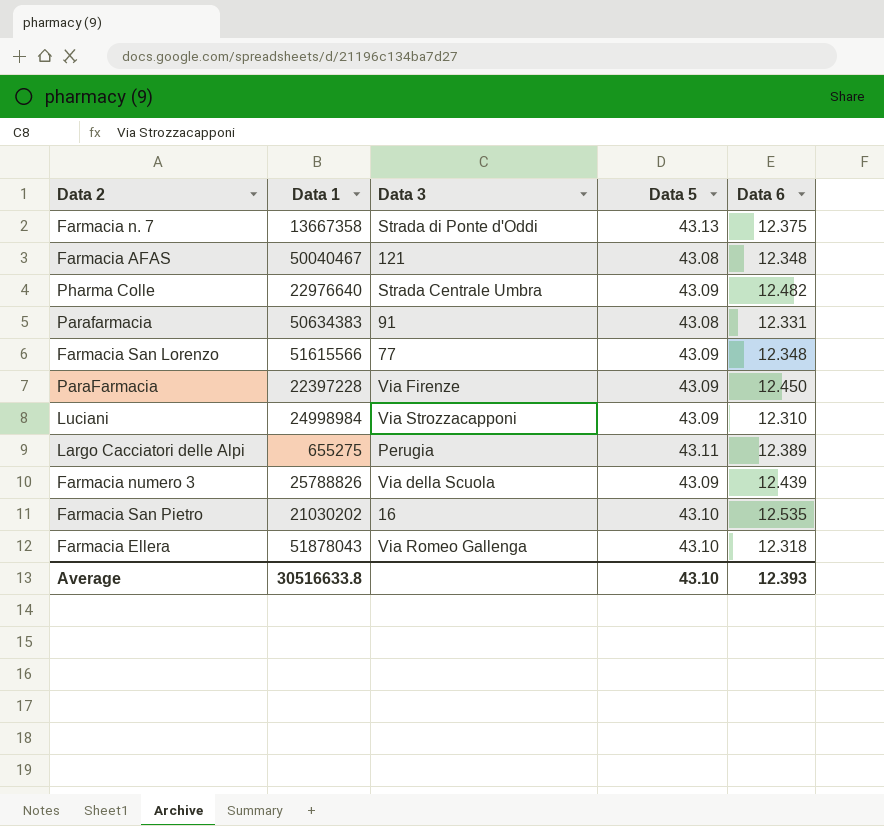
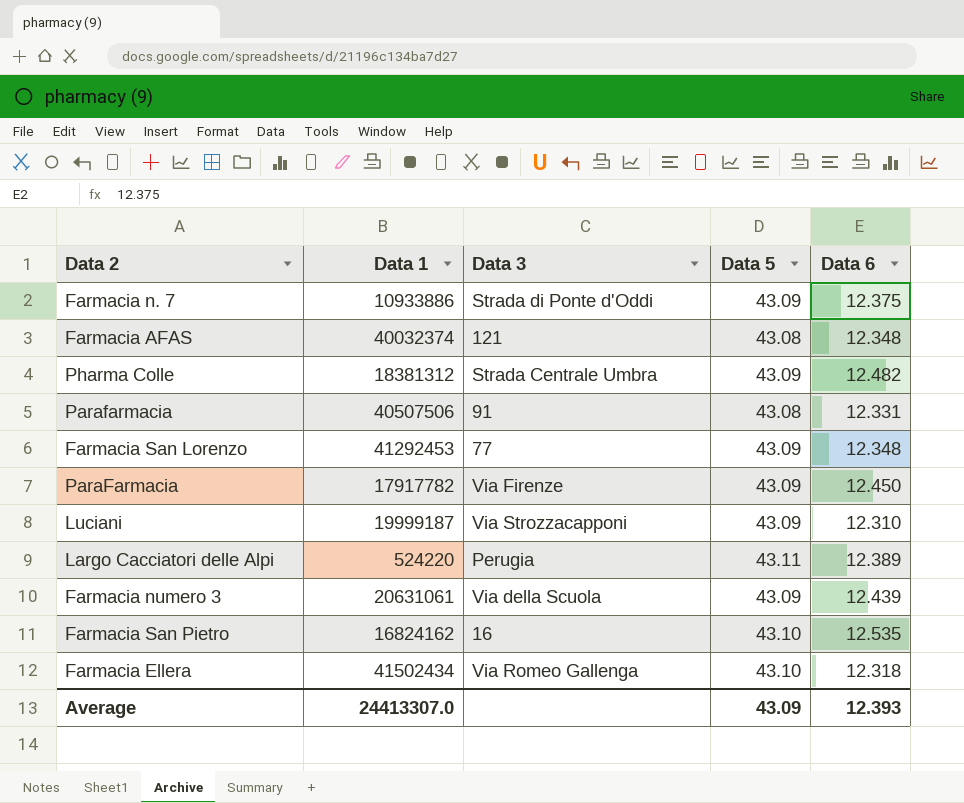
Farmacia n. 7 | Data 1: 13667358 -> 10933886
Farmacia n. 7 | Data 5: 43.13 -> 43.09
Farmacia AFAS | Data 1: 50040467 -> 40032374
Pharma Colle | Data 1: 22976640 -> 18381312
Parafarmacia | Data 1: 50634383 -> 40507506
Farmacia San Lorenzo | Data 1: 51615566 -> 41292453
ParaFarmacia | Data 1: 22397228 -> 17917782
Luciani | Data 1: 24998984 -> 19999187
Largo Cacciatori delle Alpi | Data 1: 655275 -> 524220
Farmacia numero 3 | Data 1: 25788826 -> 20631061
Farmacia San Pietro | Data 1: 21030202 -> 16824162
Farmacia Ellera | Data 1: 51878043 -> 41502434
Average | Data 1: 30516633.8 -> 24413307.0
Average | Data 5: 43.10 -> 43.09

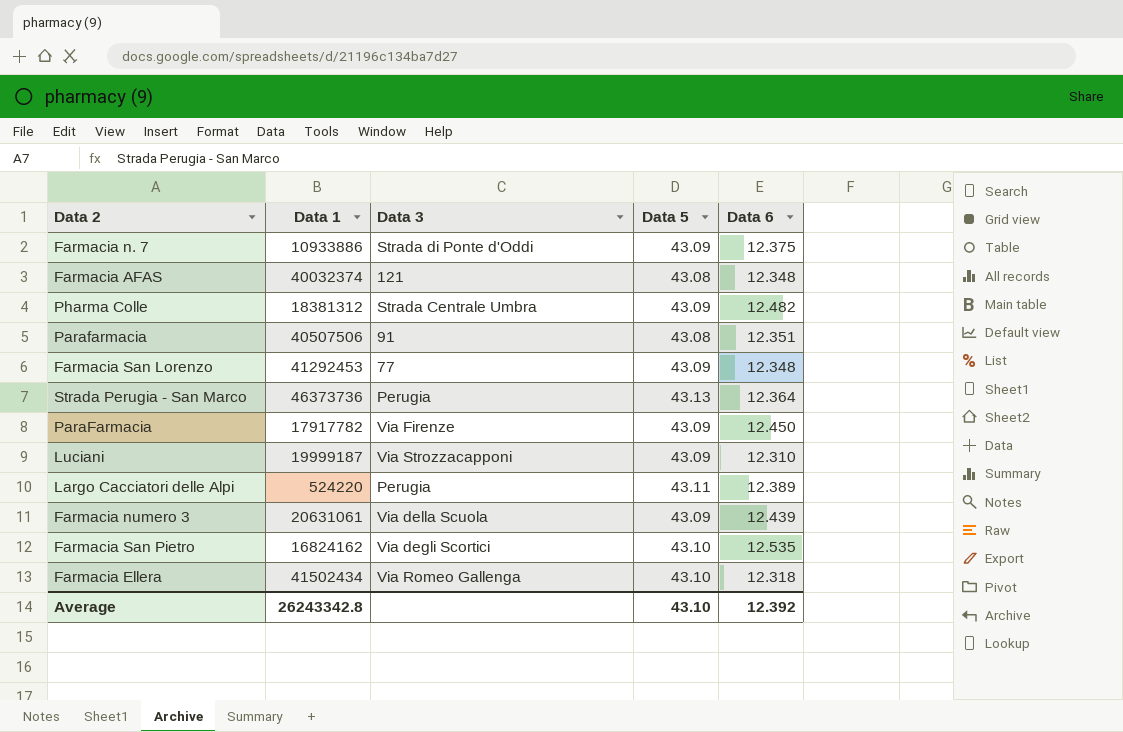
Parafarmacia | Data 6: 12.331 -> 12.351
row Strada Perugia - San Marco: none -> 46373736 | Perugia | 43.13 | 12.364
Farmacia San Pietro | Data 3: 16 -> Via degli Scortici
Average | Data 1: 24413307.0 -> 26243342.8
Average | Data 5: 43.09 -> 43.10
Average | Data 6: 12.393 -> 12.392

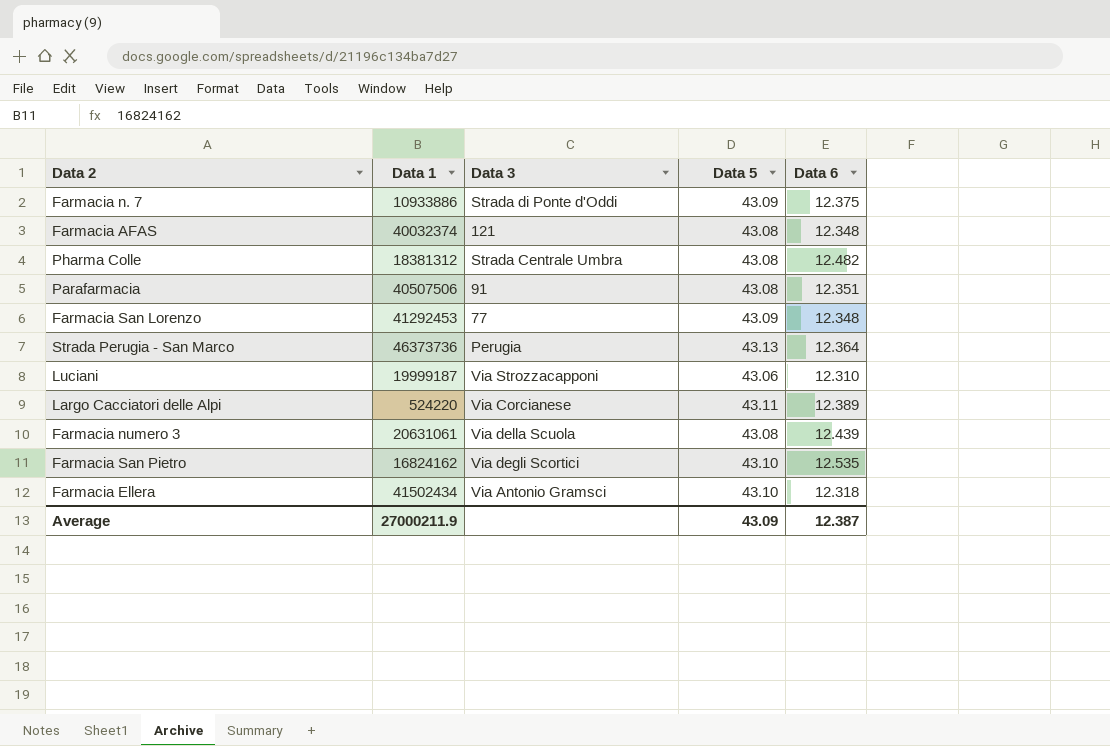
row ParaFarmacia: 17917782 | Via Firenze | 43.09 | 12.450 -> none
Pharma Colle | Data 5: 43.09 -> 43.08
Luciani | Data 5: 43.09 -> 43.06
Largo Cacciatori delle Alpi | Data 3: Perugia -> Via Corcianese
Farmacia numero 3 | Data 5: 43.09 -> 43.08
Farmacia Ellera | Data 3: Via Romeo Gallenga -> Via Antonio Gramsci
Average | Data 1: 26243342.8 -> 27000211.9
Average | Data 5: 43.10 -> 43.09
Average | Data 6: 12.392 -> 12.387

